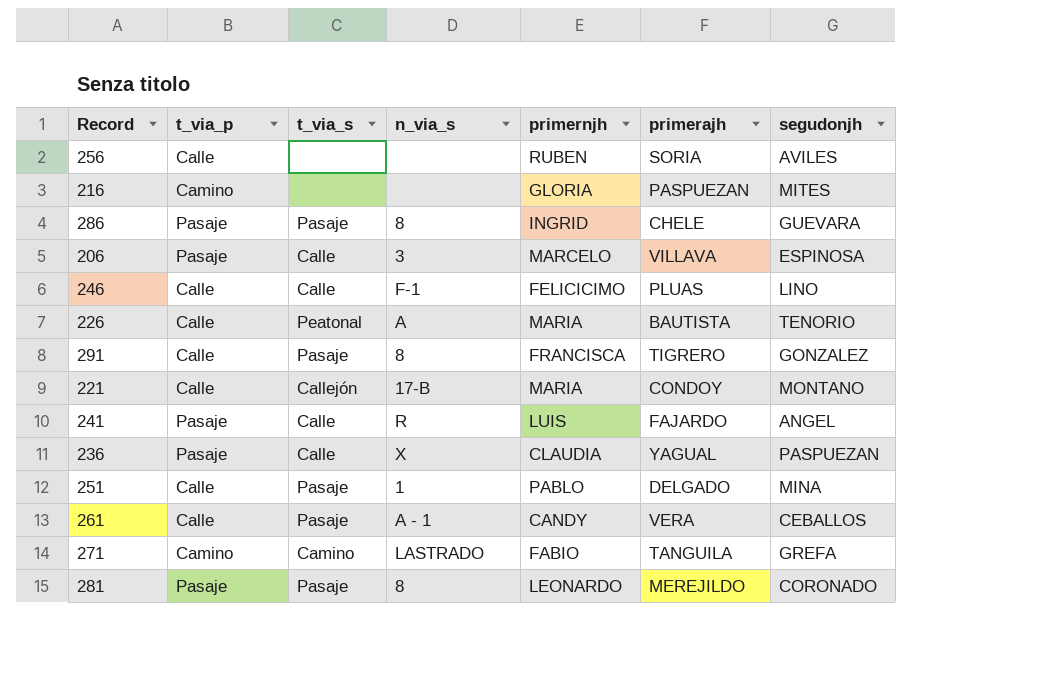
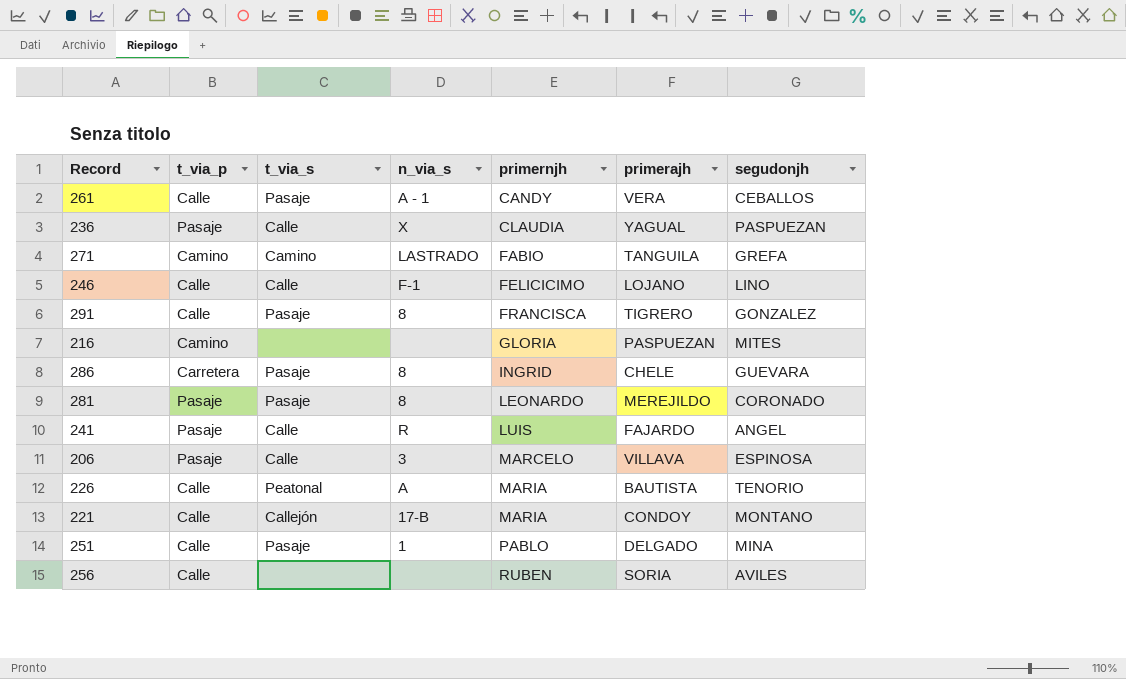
row order: none -> primernjh ascending
246 | primerajh: PLUAS -> LOJANO
286 | t_via_p: Pasaje -> Carretera

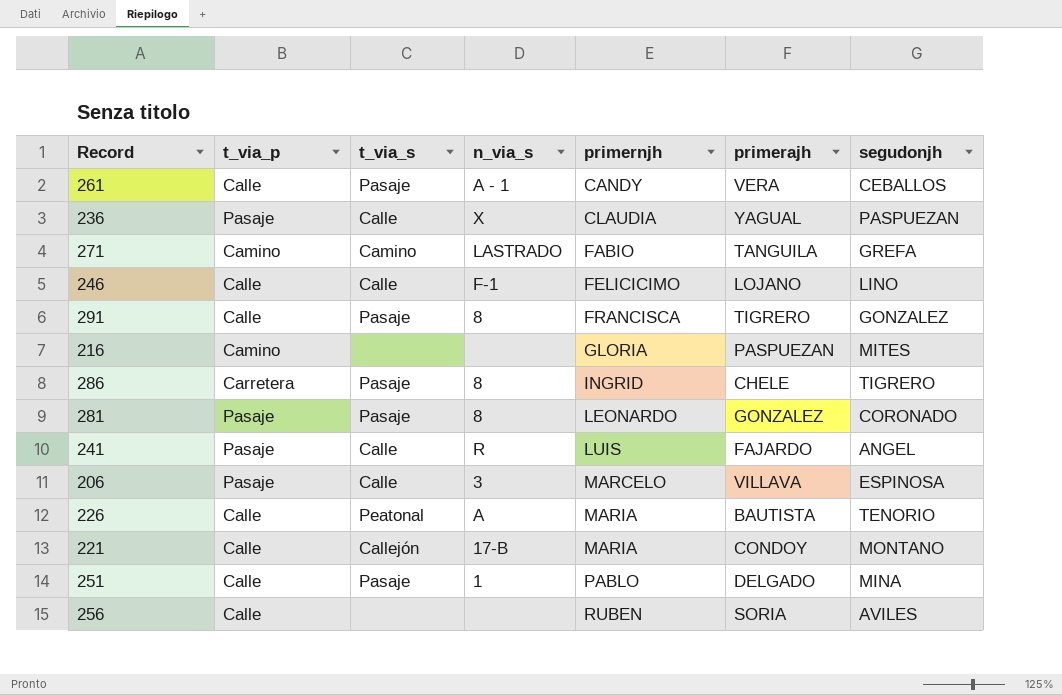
286 | segudonjh: GUEVARA -> TIGRERO
281 | primerajh: MEREJILDO -> GONZALEZ

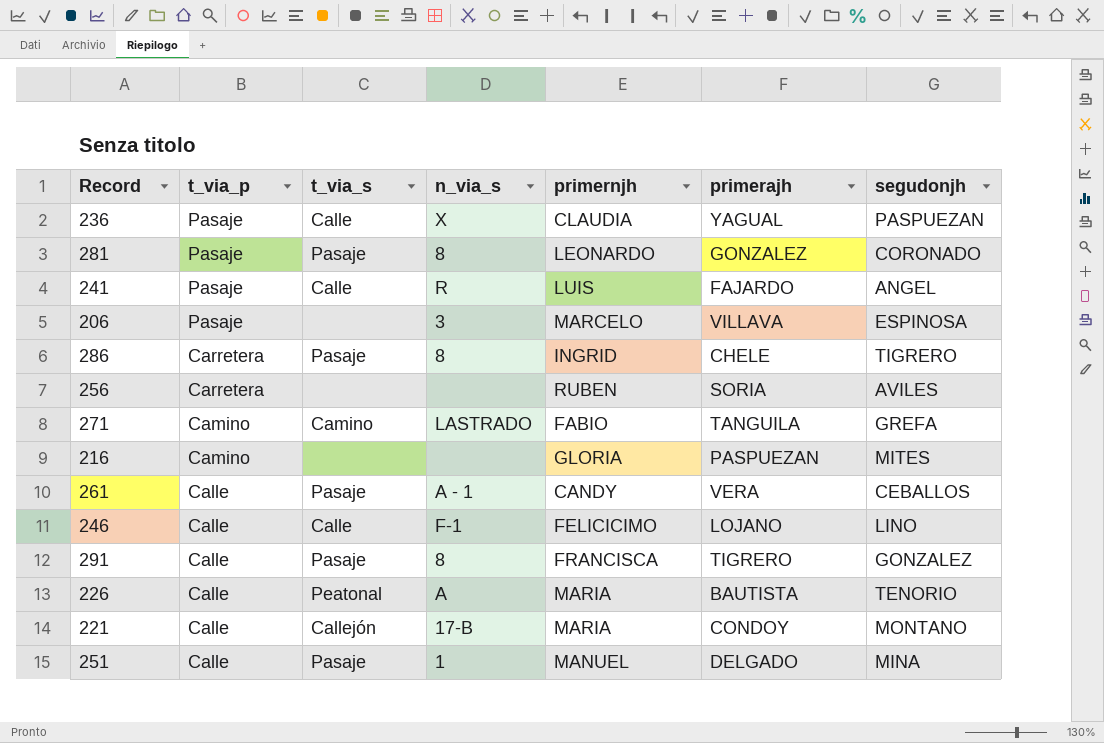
row order: primernjh ascending -> t_via_p descending
206 | t_via_s: Calle -> none
256 | t_via_p: Calle -> Carretera
251 | primernjh: PABLO -> MANUEL

